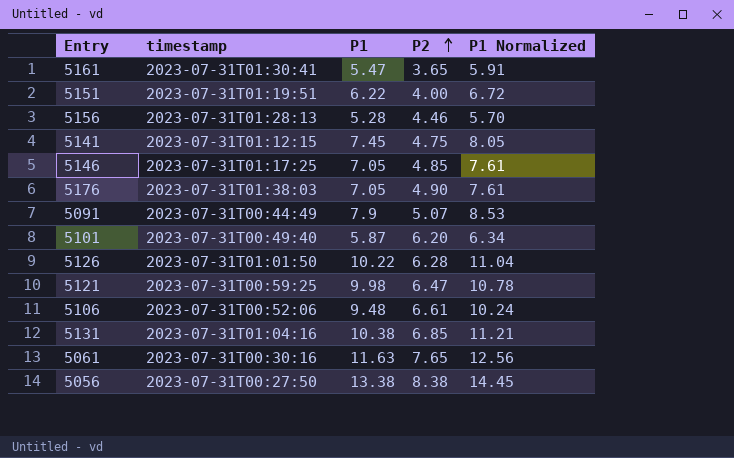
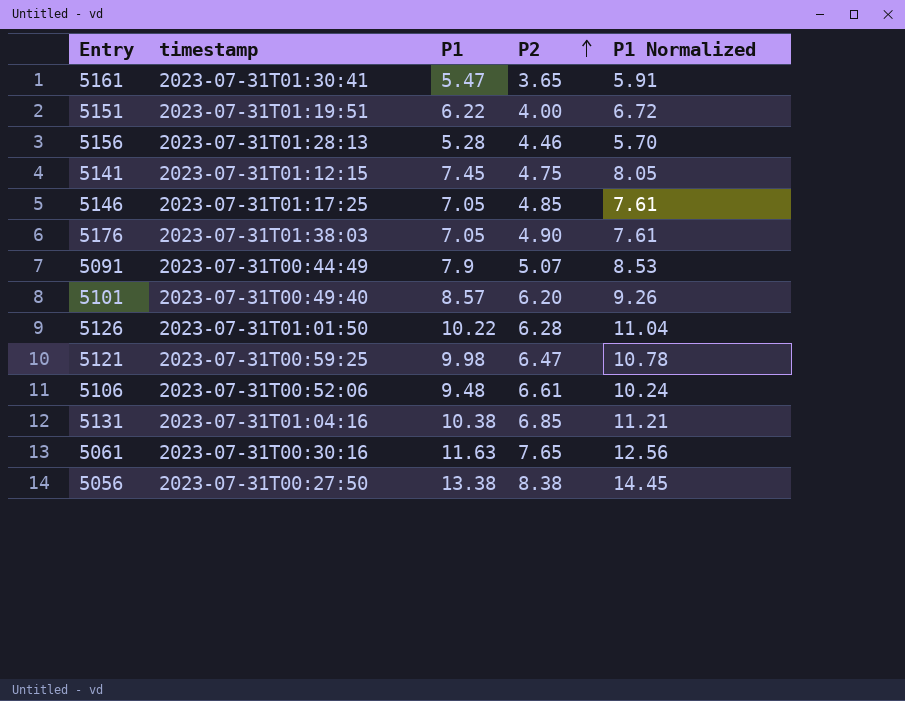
5101 | P1: 5.87 -> 8.57
5101 | P1 Normalized: 6.34 -> 9.26

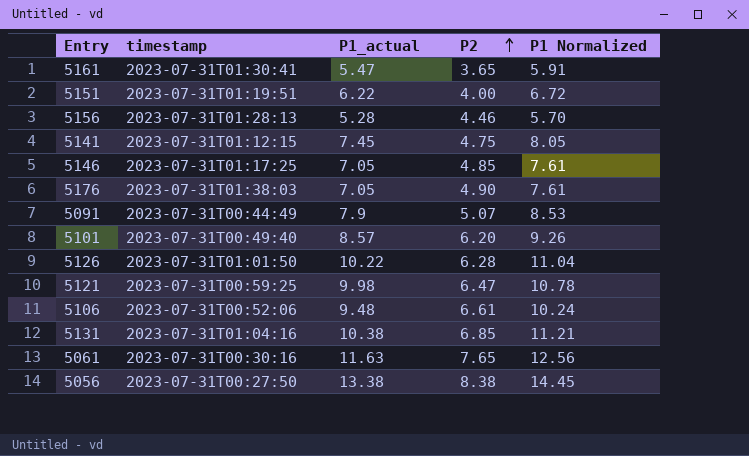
column name: P1 -> P1_actual

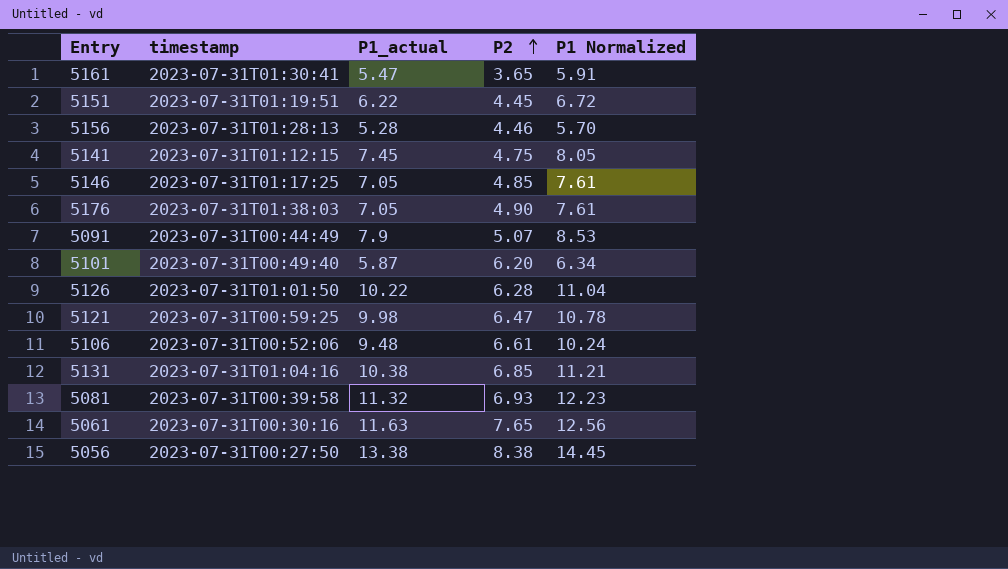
5151 | P2: 4.00 -> 4.45
5101 | P1_actual: 8.57 -> 5.87
5101 | P1 Normalized: 9.26 -> 6.34
row 5081: none -> 2023-07-31T00:39:58 | 11.32 | 6.93 | 12.23

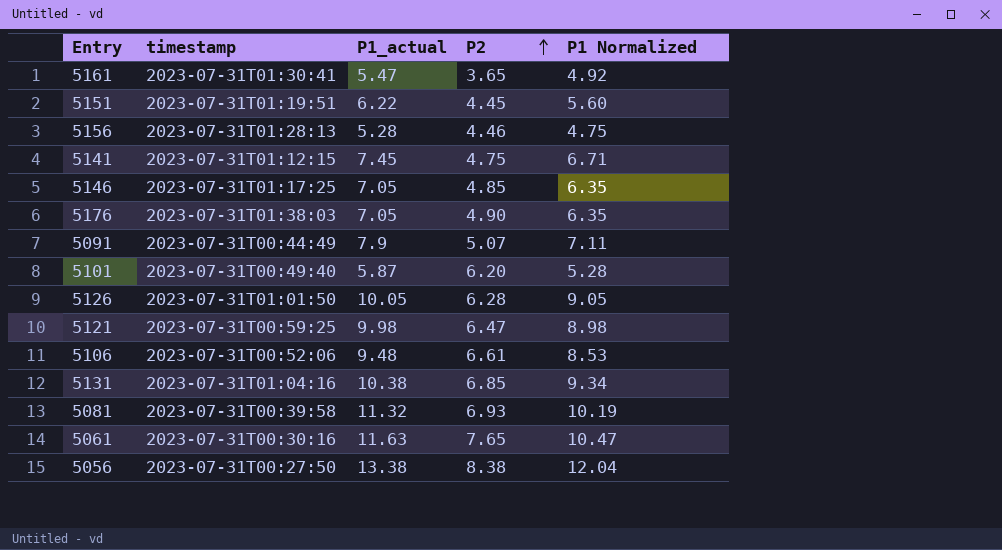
column P1 Normalized | formula: [P1_actual] * 1.08 -> [P1_actual] * 0.9
5126 | P1_actual: 10.22 -> 10.05

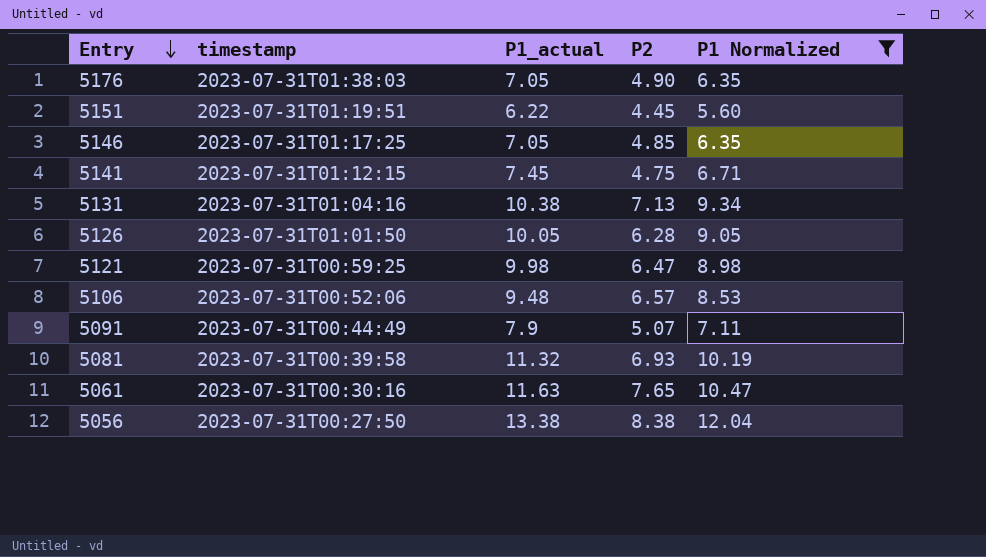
filter: none -> P1 Normalized >= 5.60
row order: P2 ascending -> Entry descending
5131 | P2: 6.85 -> 7.13
5106 | P2: 6.61 -> 6.57

